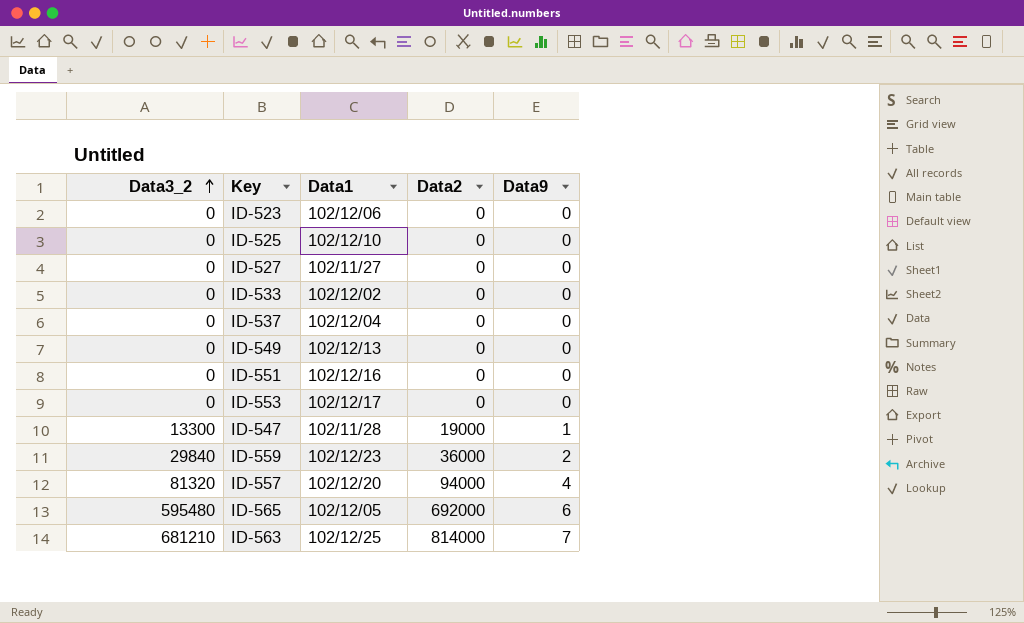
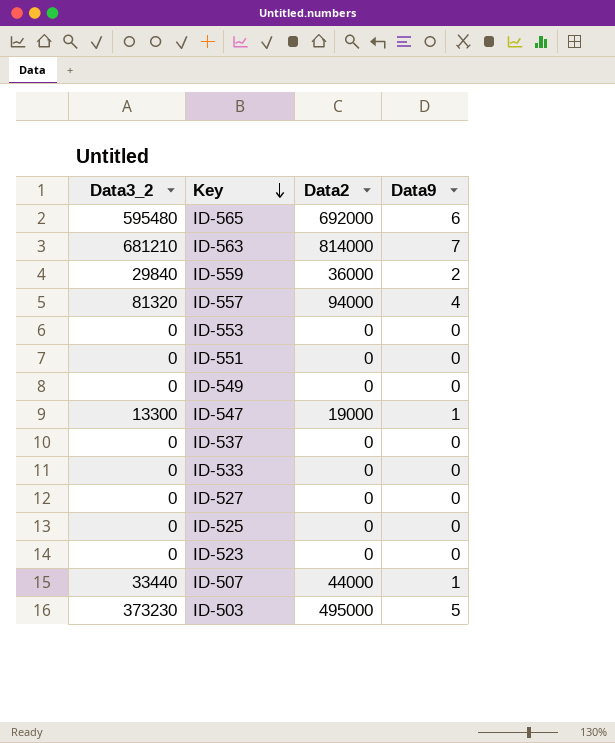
row order: Data3_2 ascending -> Key descending
column Data1 | position: 3 -> none
row ID-507: none -> 33440 | 44000 | 1
row ID-503: none -> 373230 | 495000 | 5

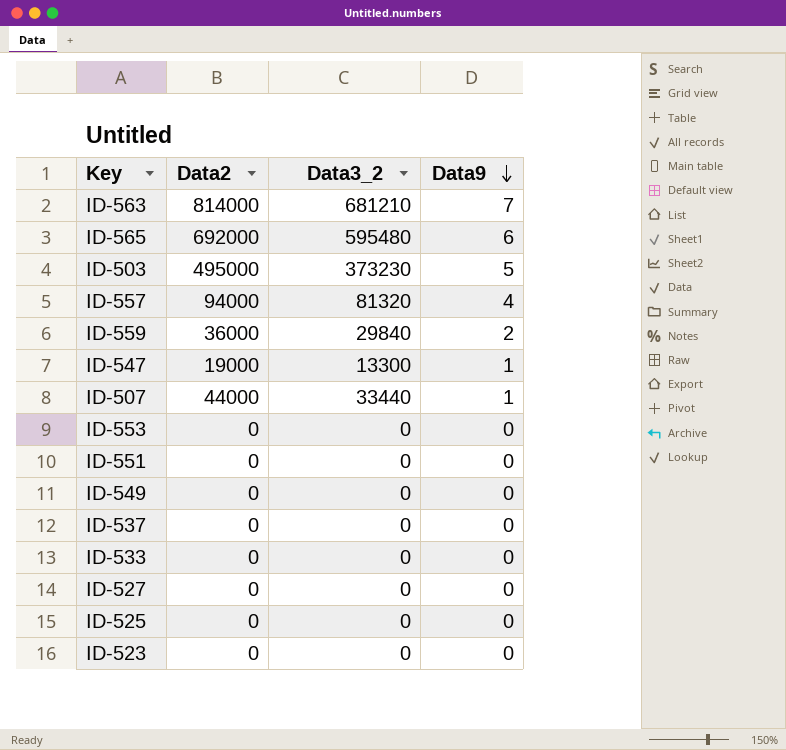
row order: Key descending -> Data9 descending
column Data3_2 | position: 1 -> 3

